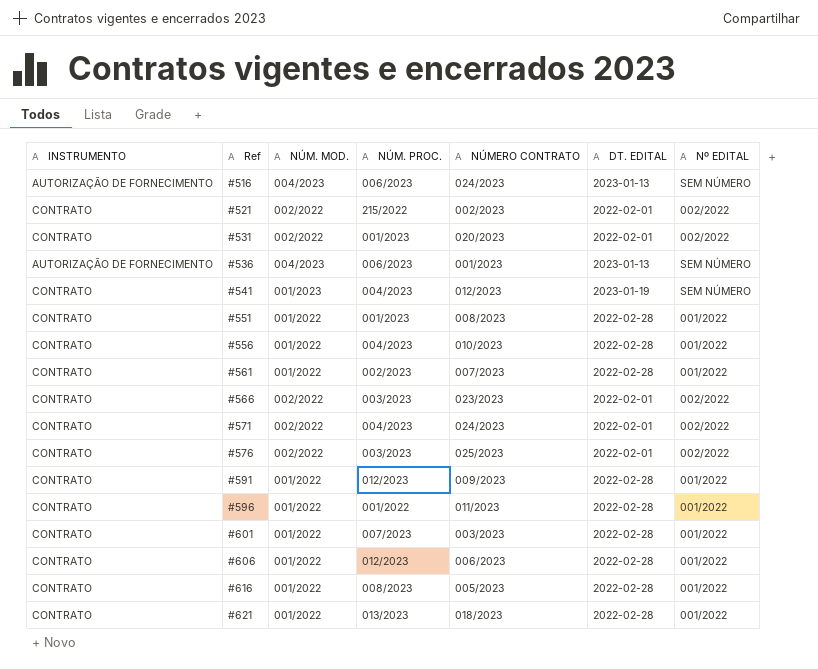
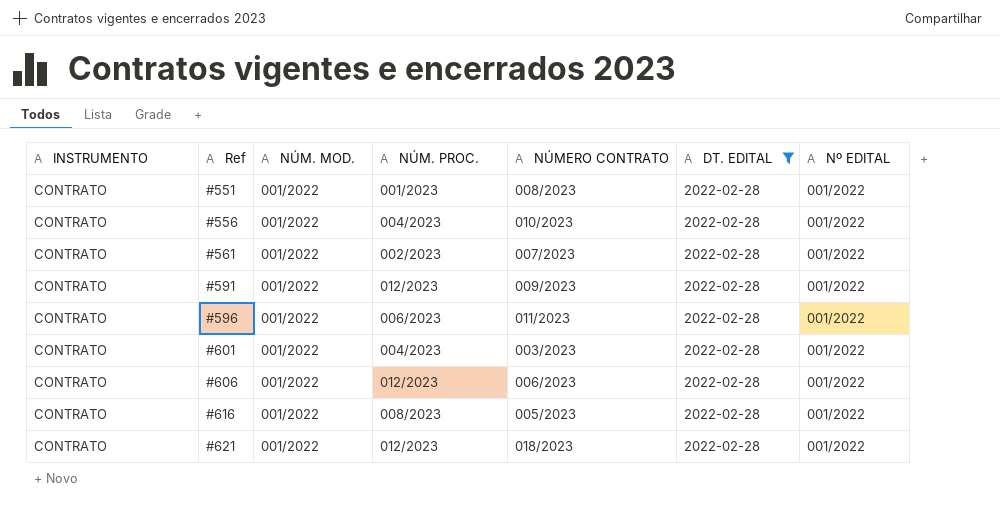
filter: none -> DT. EDITAL = 2022-02-28
#596 | NÚM. PROC.: 001/2022 -> 006/2023
#601 | NÚM. PROC.: 007/2023 -> 004/2023
#621 | NÚM. PROC.: 013/2023 -> 012/2023

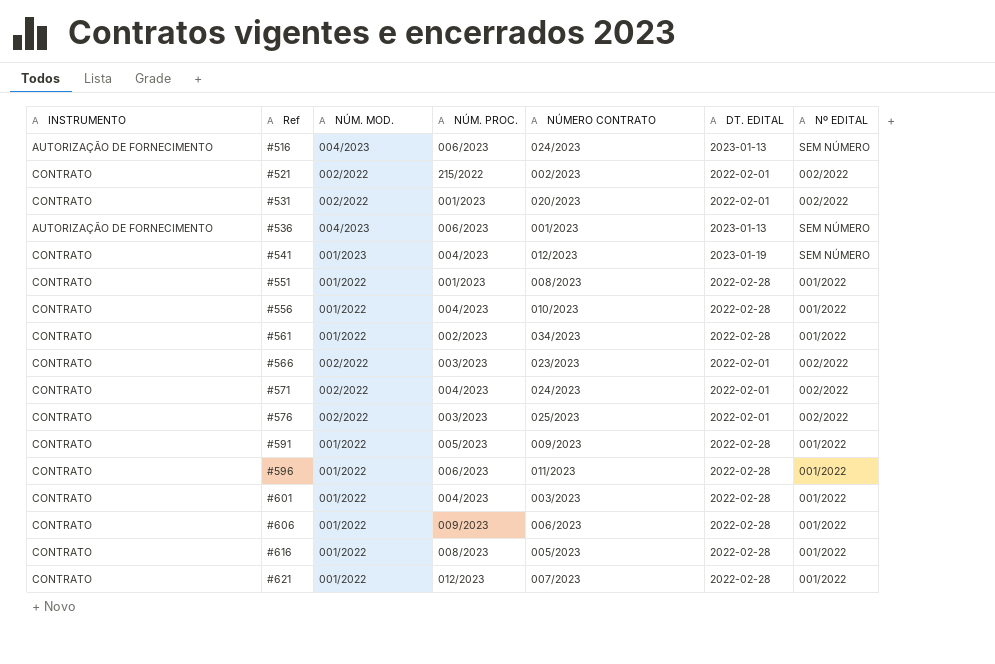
filter: DT. EDITAL = 2022-02-28 -> none
#561 | NÚMERO CONTRATO: 007/2023 -> 034/2023
#591 | NÚM. PROC.: 012/2023 -> 005/2023
#606 | NÚM. PROC.: 012/2023 -> 009/2023
#621 | NÚMERO CONTRATO: 018/2023 -> 007/2023

